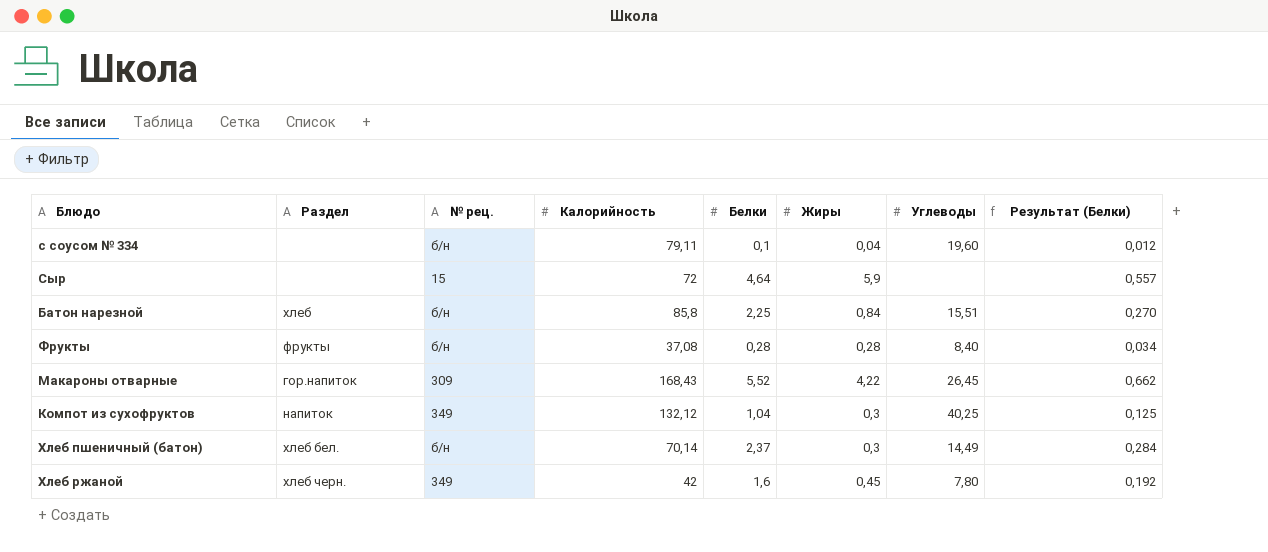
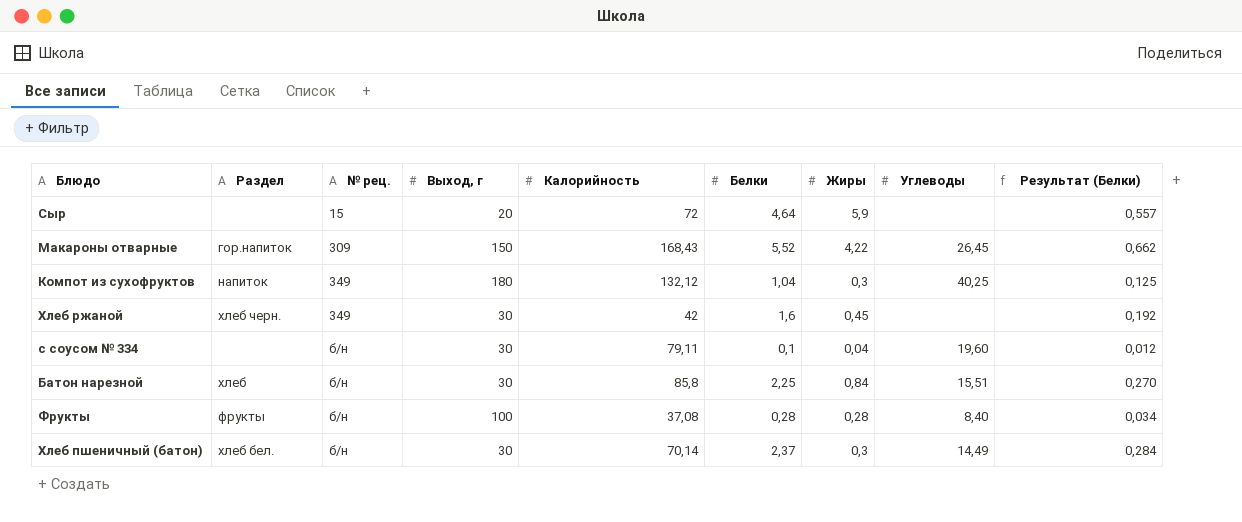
row order: none -> № рец. ascending
column Выход, г | position: none -> 4
Хлеб ржаной | Углеводы: 7,80 -> none

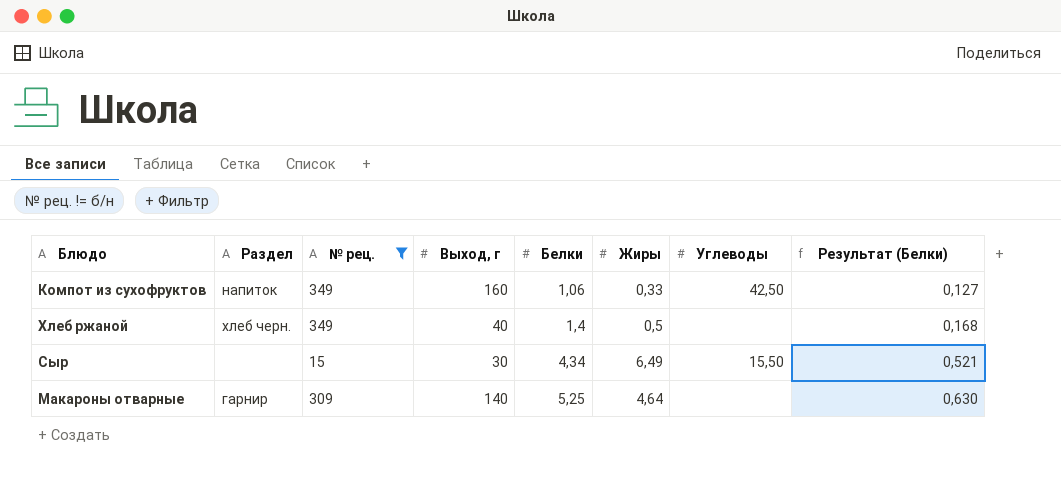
filter: none -> № рец. != б/н
row order: № рец. ascending -> Белки ascending
column Калорийность | position: 5 -> none
Компот из сухофруктов | Выход, г: 180 -> 160
Компот из сухофруктов | Белки: 1,04 -> 1,06
Компот из сухофруктов | Жиры: 0,3 -> 0,33
Компот из сухофруктов | Углеводы: 40,25 -> 42,50
Компот из сухофруктов | Результат (Белки): 0,125 -> 0,127
Хлеб ржаной | Выход, г: 30 -> 40
Хлеб ржаной | Белки: 1,6 -> 1,4
Хлеб ржаной | Жиры: 0,45 -> 0,5
Хлеб ржаной | Результат (Белки): 0,192 -> 0,168
Сыр | Выход, г: 20 -> 30
Сыр | Белки: 4,64 -> 4,34
Сыр | Жиры: 5,9 -> 6,49
Сыр | Углеводы: none -> 15,50
Сыр | Результат (Белки): 0,557 -> 0,521
Макароны отварные | Раздел: гор.напиток -> гарнир
Макароны отварные | Выход, г: 150 -> 140
Макароны отварные | Белки: 5,52 -> 5,25
Макароны отварные | Жиры: 4,22 -> 4,64
Макароны отварные | Углеводы: 26,45 -> none
Макароны отварные | Результат (Белки): 0,662 -> 0,630

